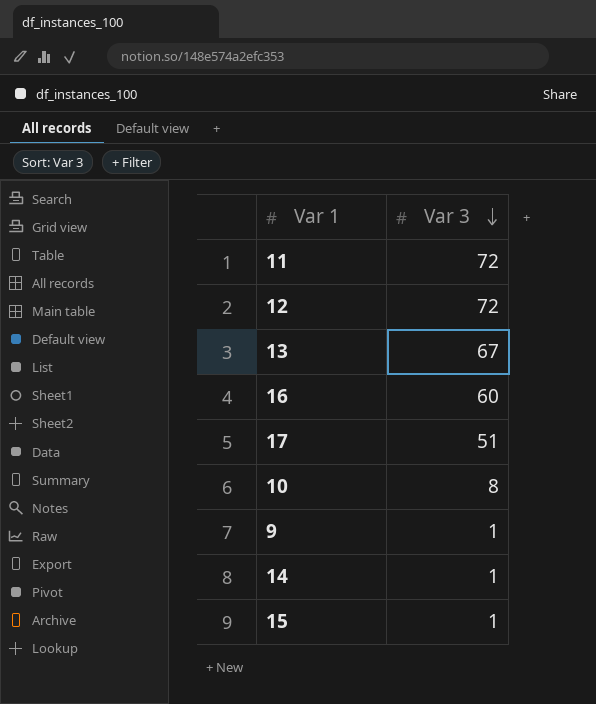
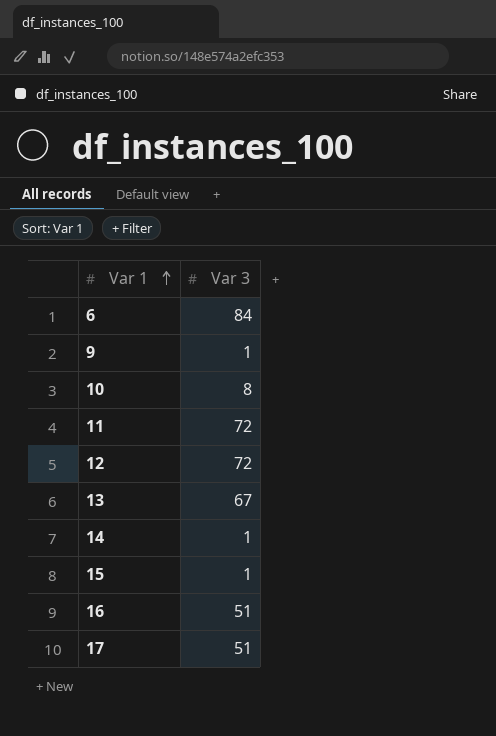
row order: Var 3 descending -> Var 1 ascending
row 6: none -> 84
16 | Var 3: 60 -> 51

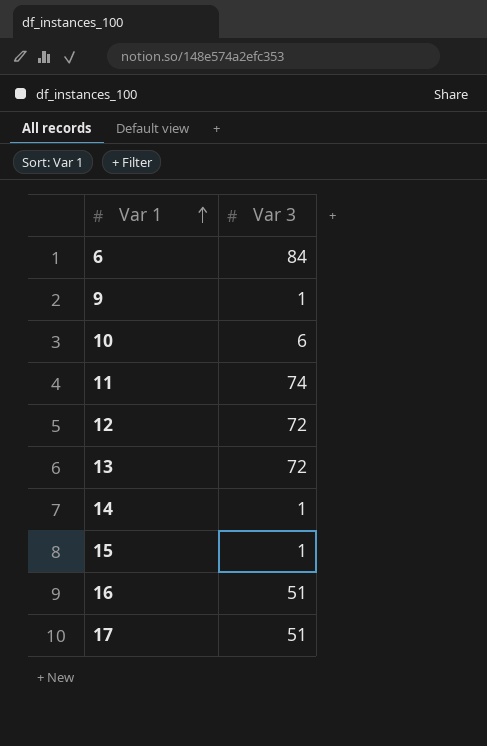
10 | Var 3: 8 -> 6
11 | Var 3: 72 -> 74
13 | Var 3: 67 -> 72

